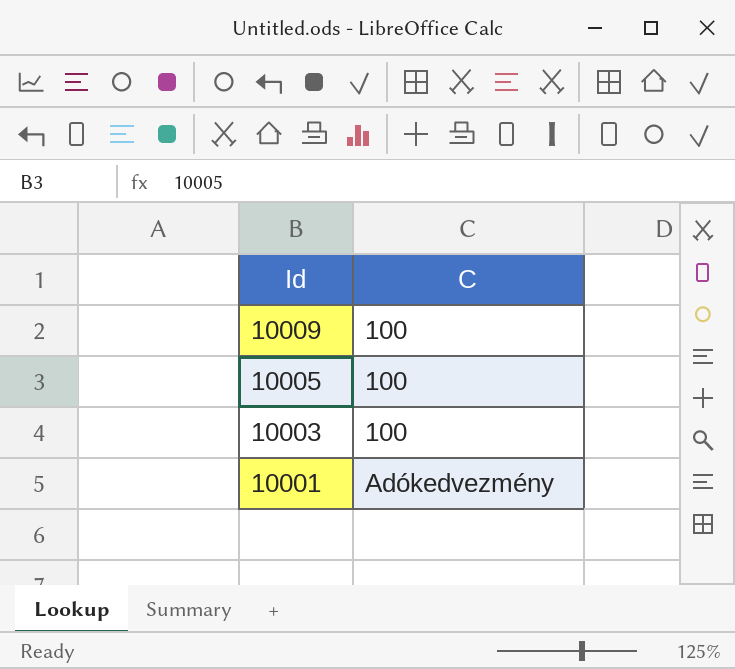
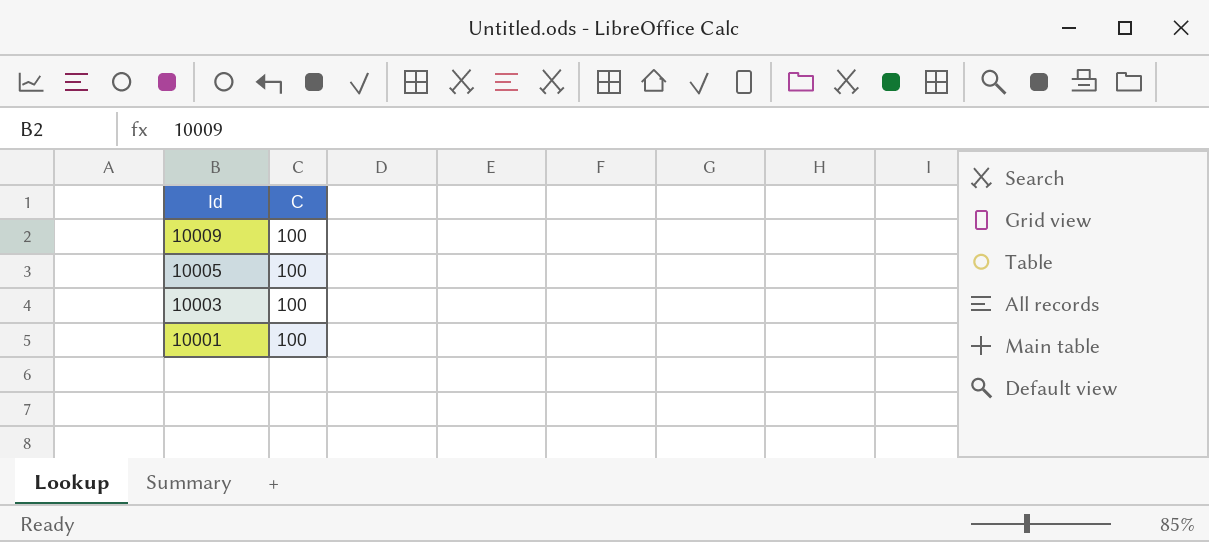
10001 | C: Adókedvezmény -> 100

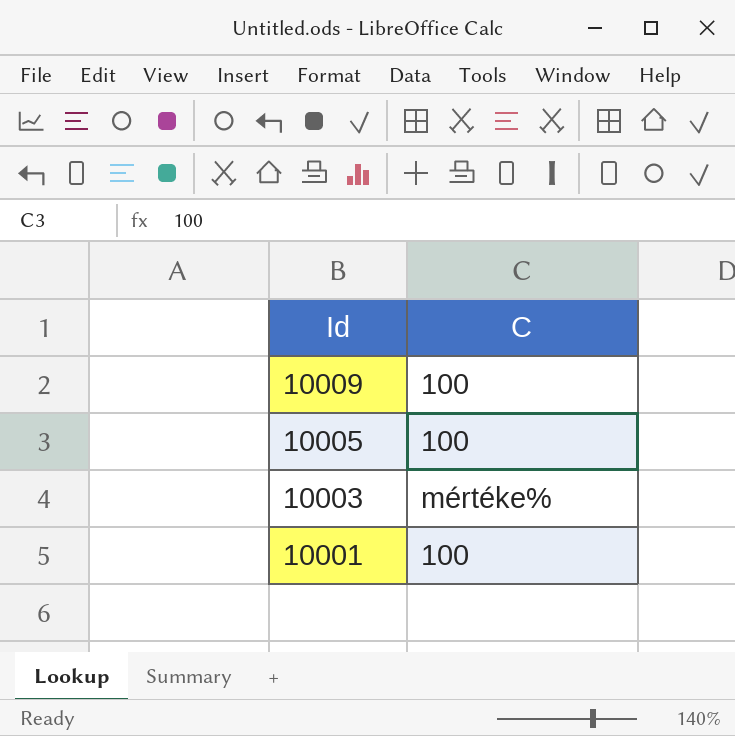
10003 | C: 100 -> mértéke%

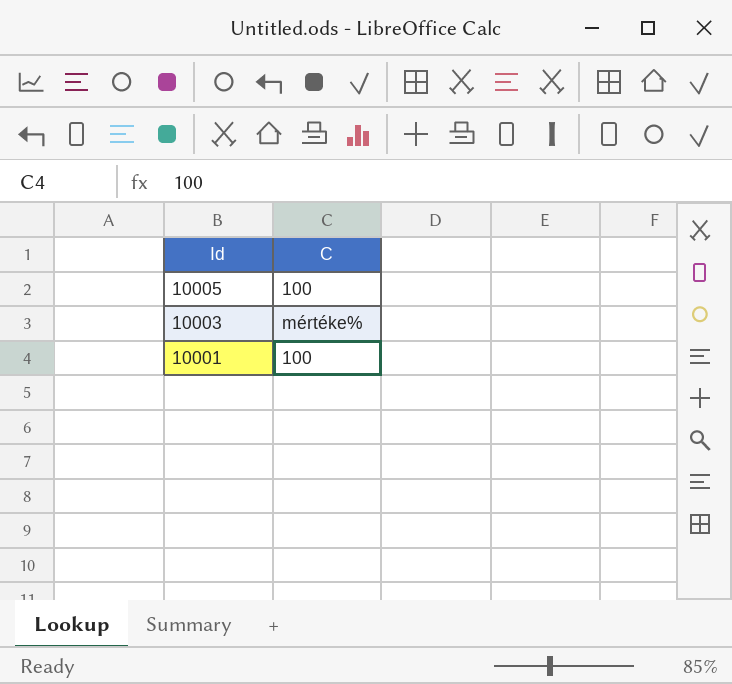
row 10009: 100 -> none

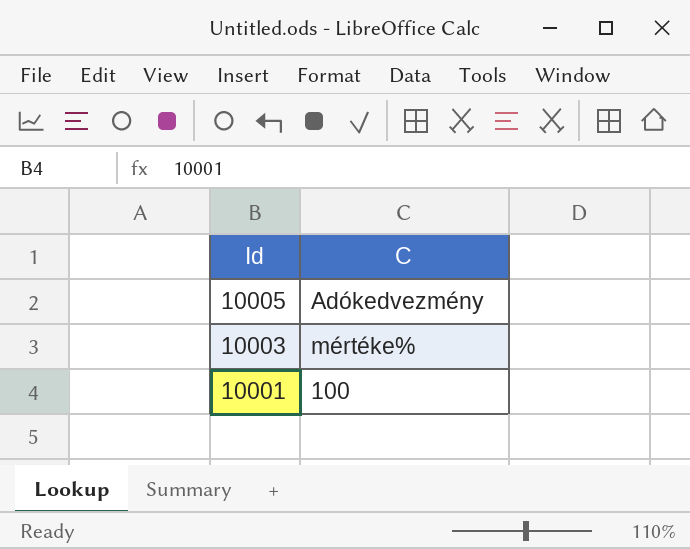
10005 | C: 100 -> Adókedvezmény

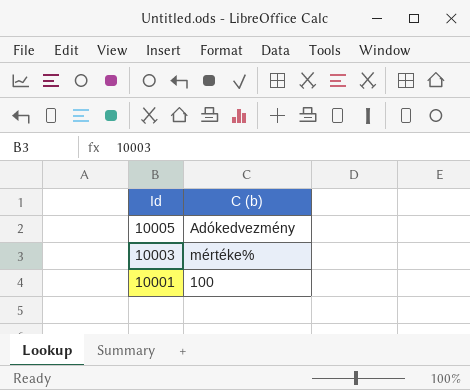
column name: C -> C (b)

